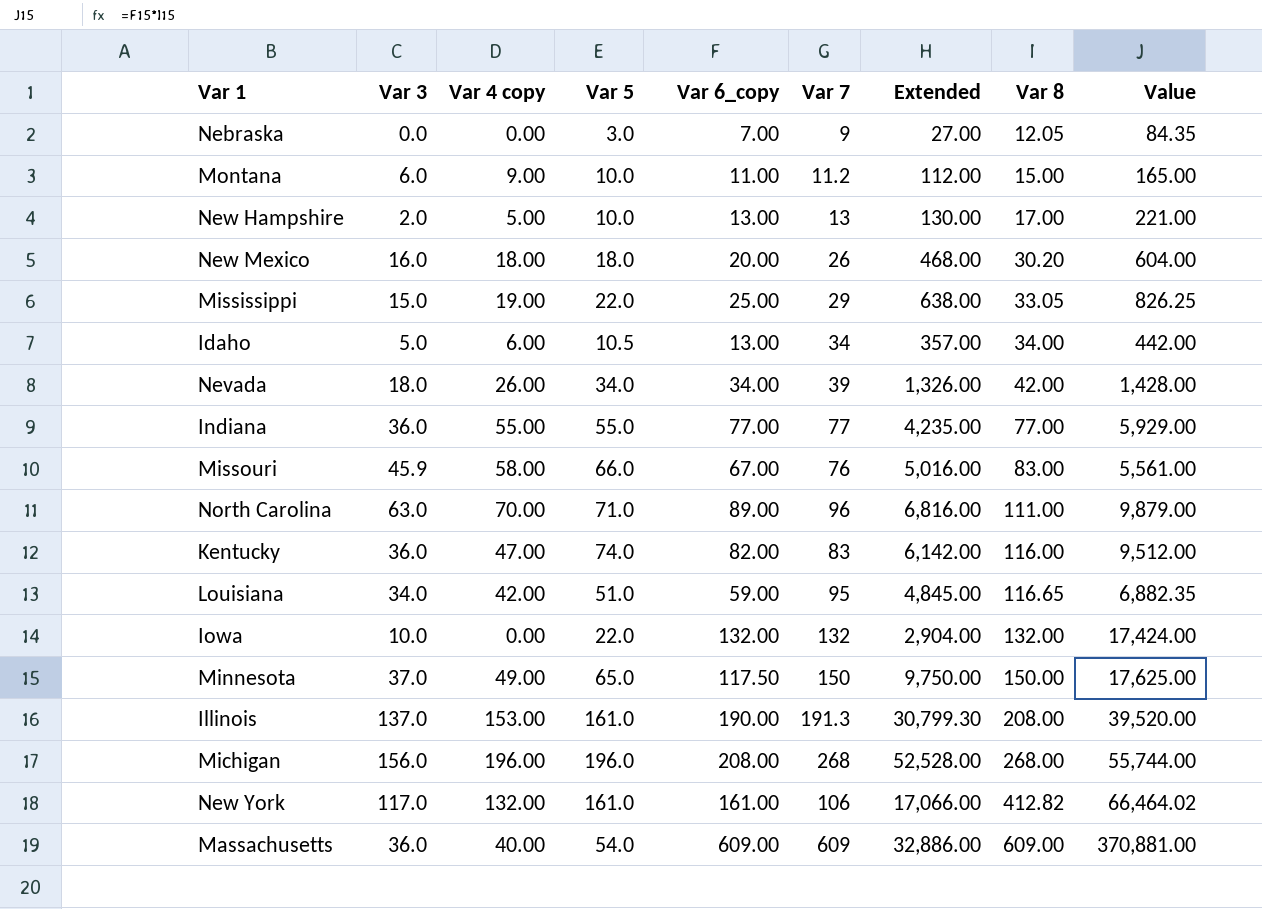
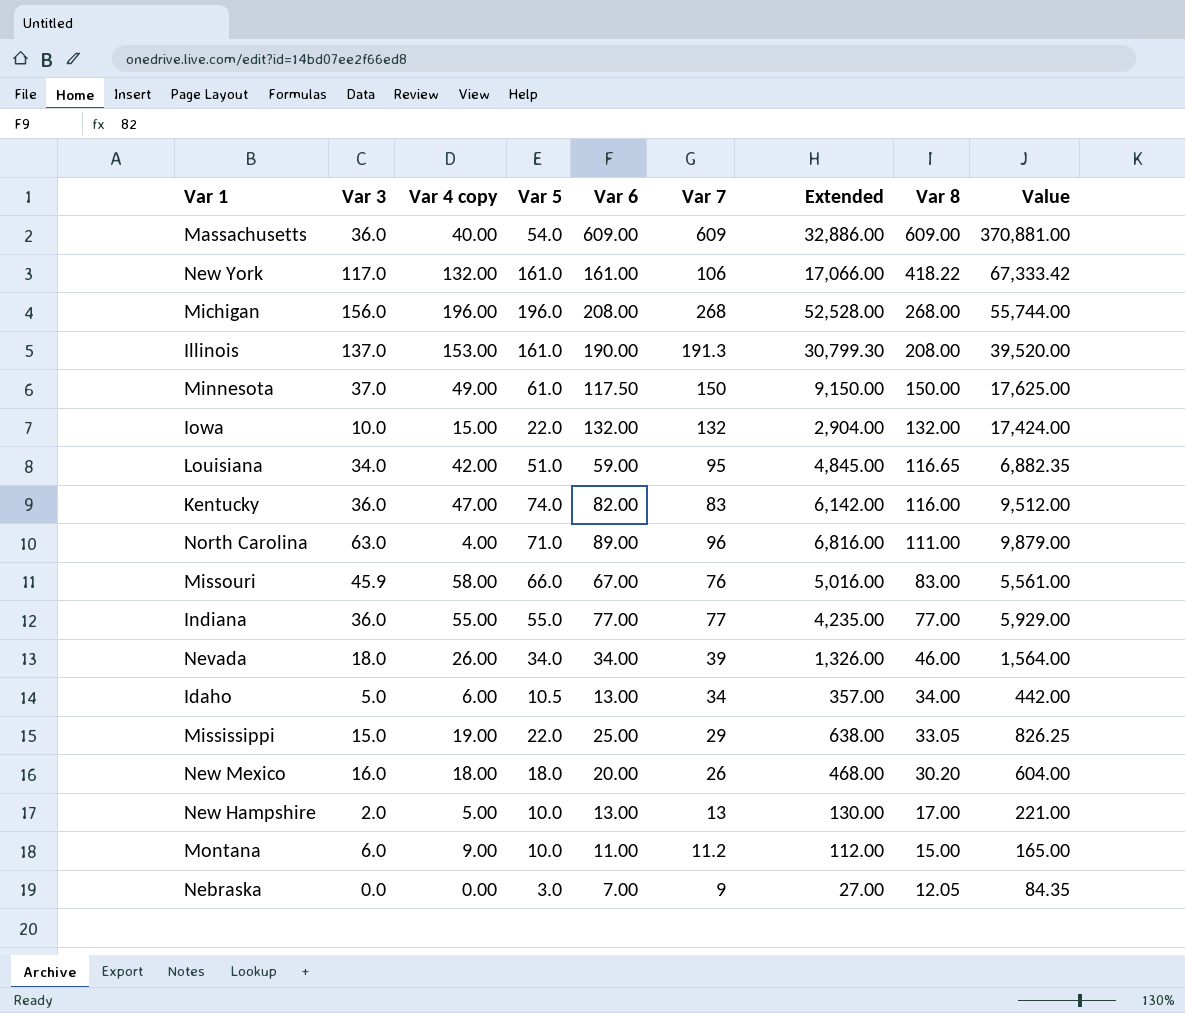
row order: Var 8 ascending -> Var 8 descending
column name: Var 6_copy -> Var 6
New York | Var 8: 412.82 -> 418.22
New York | Value: 66,464.02 -> 67,333.42
Minnesota | Var 5: 65.0 -> 61.0
Minnesota | Extended: 9,750.00 -> 9,150.00
Iowa | Var 4 copy: 0.00 -> 15.00
North Carolina | Var 4 copy: 70.00 -> 4.00
Nevada | Var 8: 42.00 -> 46.00
Nevada | Value: 1,428.00 -> 1,564.00

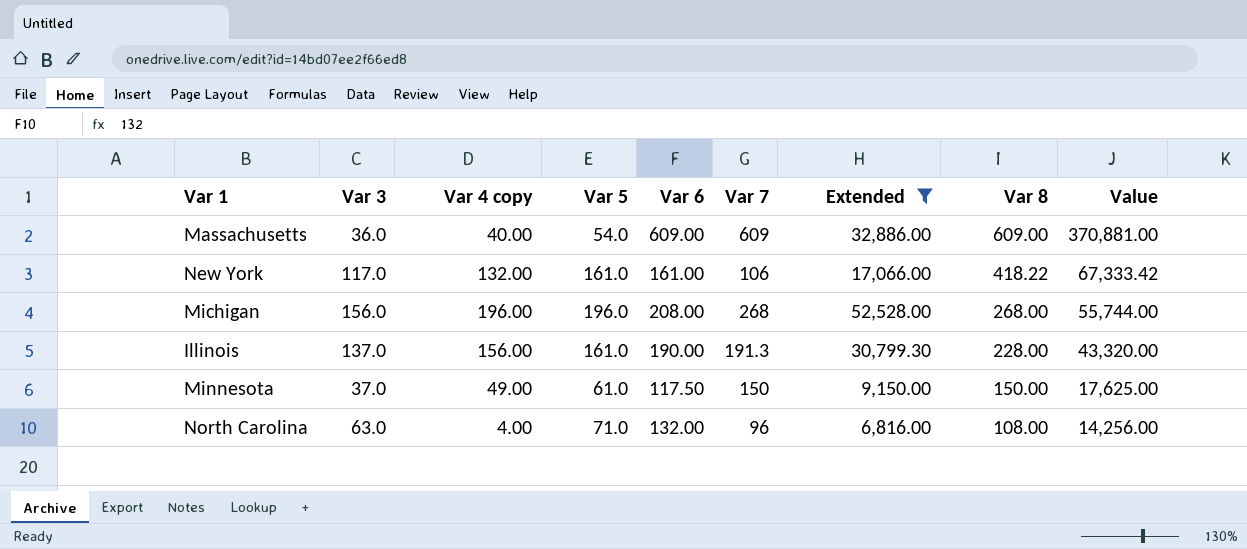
filter: none -> Extended >= 6,816.00
Illinois | Var 4 copy: 153.00 -> 156.00
Illinois | Var 8: 208.00 -> 228.00
Illinois | Value: 39,520.00 -> 43,320.00
North Carolina | Var 6: 89.00 -> 132.00
North Carolina | Var 8: 111.00 -> 108.00
North Carolina | Value: 9,879.00 -> 14,256.00

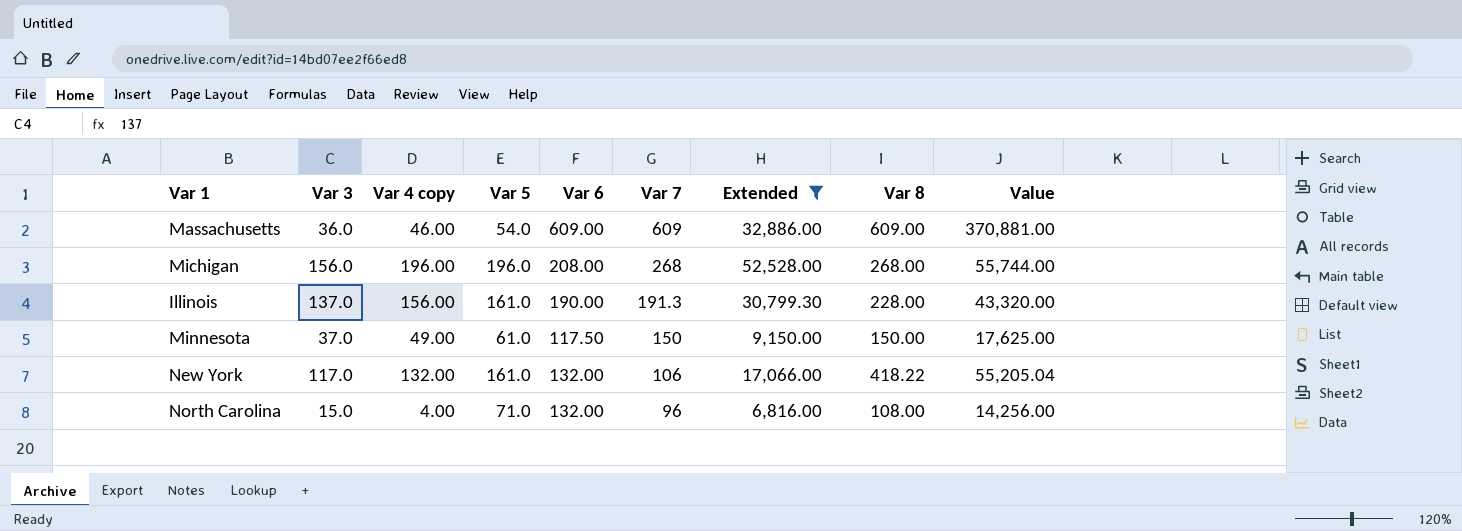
row order: Var 8 descending -> Var 7 descending
Massachusetts | Var 4 copy: 40.00 -> 46.00
New York | Var 6: 161.00 -> 132.00
New York | Value: 67,333.42 -> 55,205.04
North Carolina | Var 3: 63.0 -> 15.0

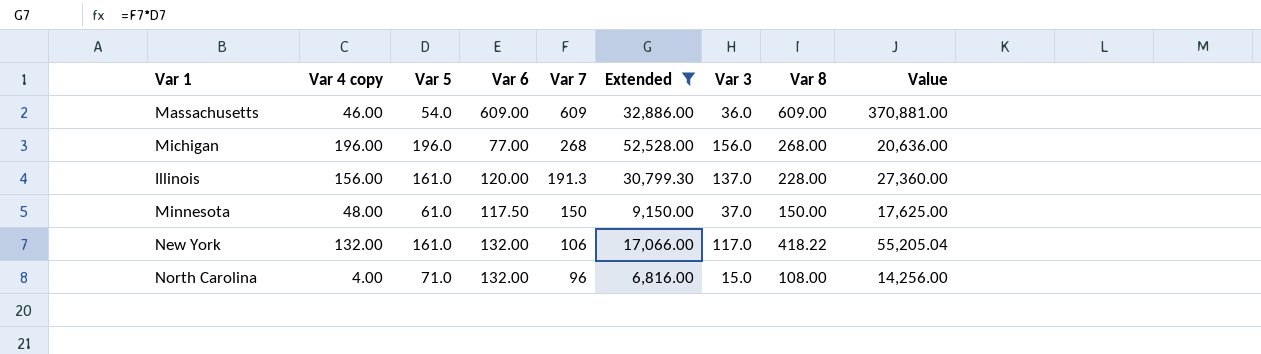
column Var 3 | position: 2 -> 7
Michigan | Var 6: 208.00 -> 77.00
Michigan | Value: 55,744.00 -> 20,636.00
Illinois | Var 6: 190.00 -> 120.00
Illinois | Value: 43,320.00 -> 27,360.00
Minnesota | Var 4 copy: 49.00 -> 48.00

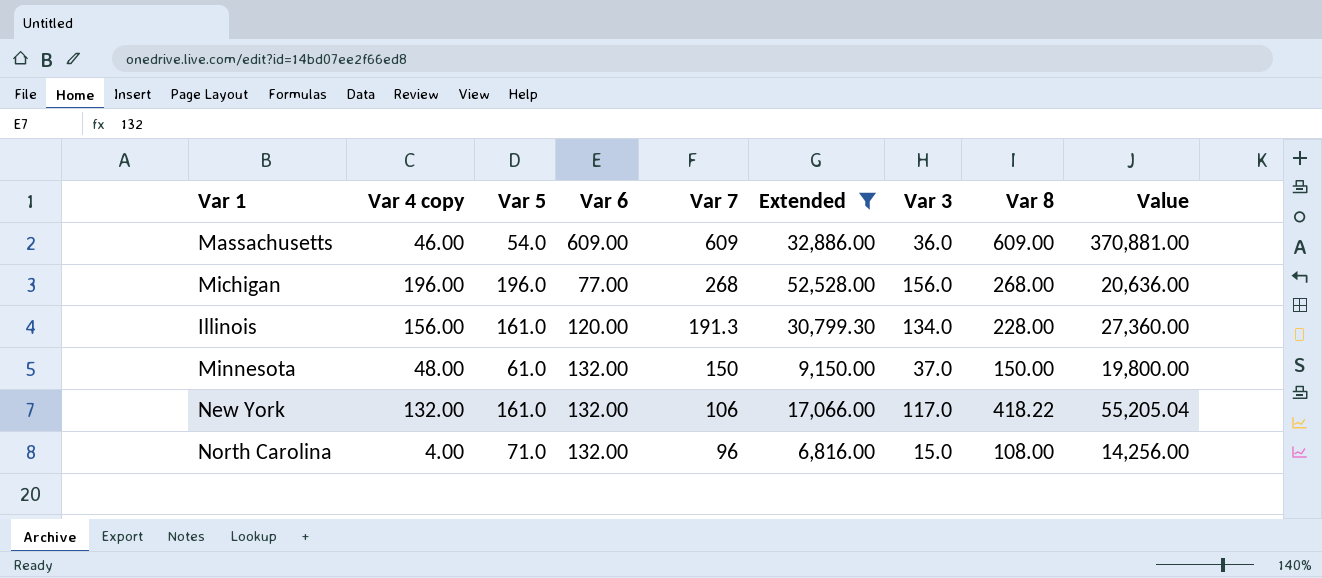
Illinois | Var 3: 137.0 -> 134.0
Minnesota | Var 6: 117.50 -> 132.00
Minnesota | Value: 17,625.00 -> 19,800.00

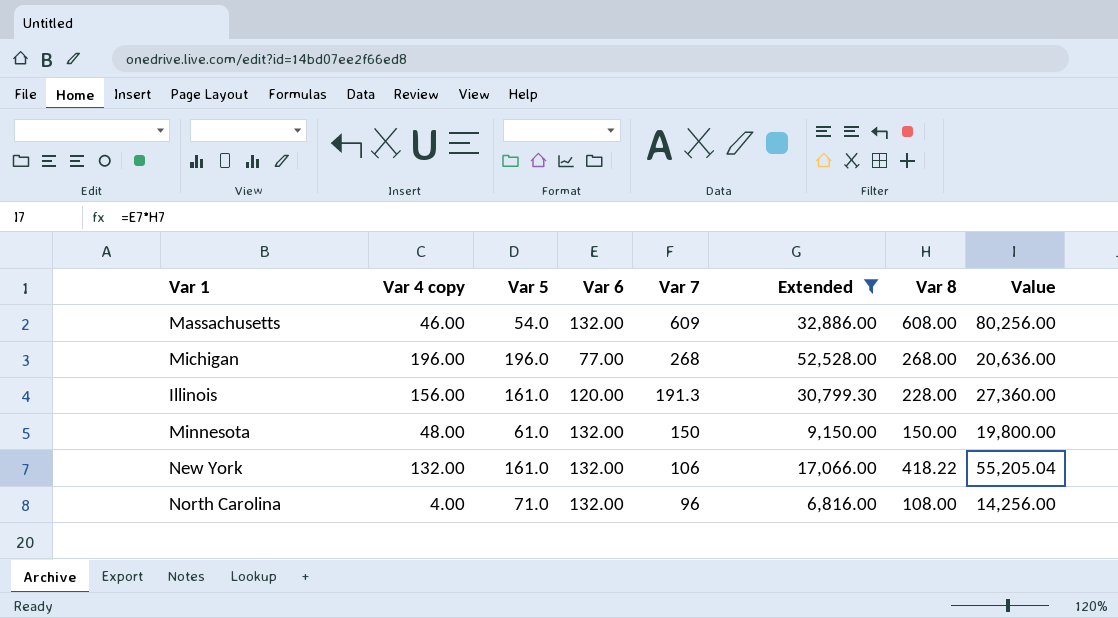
column Var 3 | position: 7 -> none
Massachusetts | Var 6: 609.00 -> 132.00
Massachusetts | Var 8: 609.00 -> 608.00
Massachusetts | Value: 370,881.00 -> 80,256.00

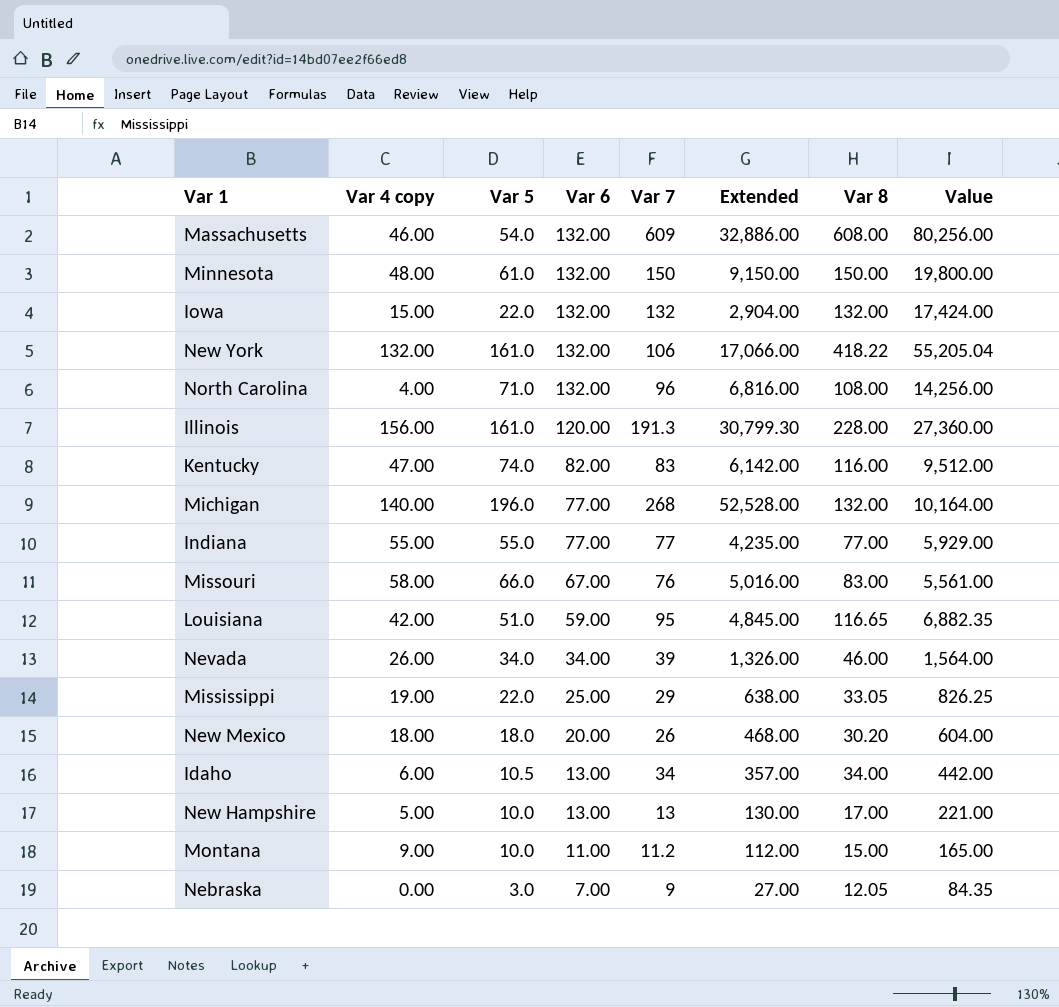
filter: Extended >= 6,816.00 -> none
row order: Var 7 descending -> Var 6 descending
Michigan | Var 4 copy: 196.00 -> 140.00
Michigan | Var 8: 268.00 -> 132.00
Michigan | Value: 20,636.00 -> 10,164.00

